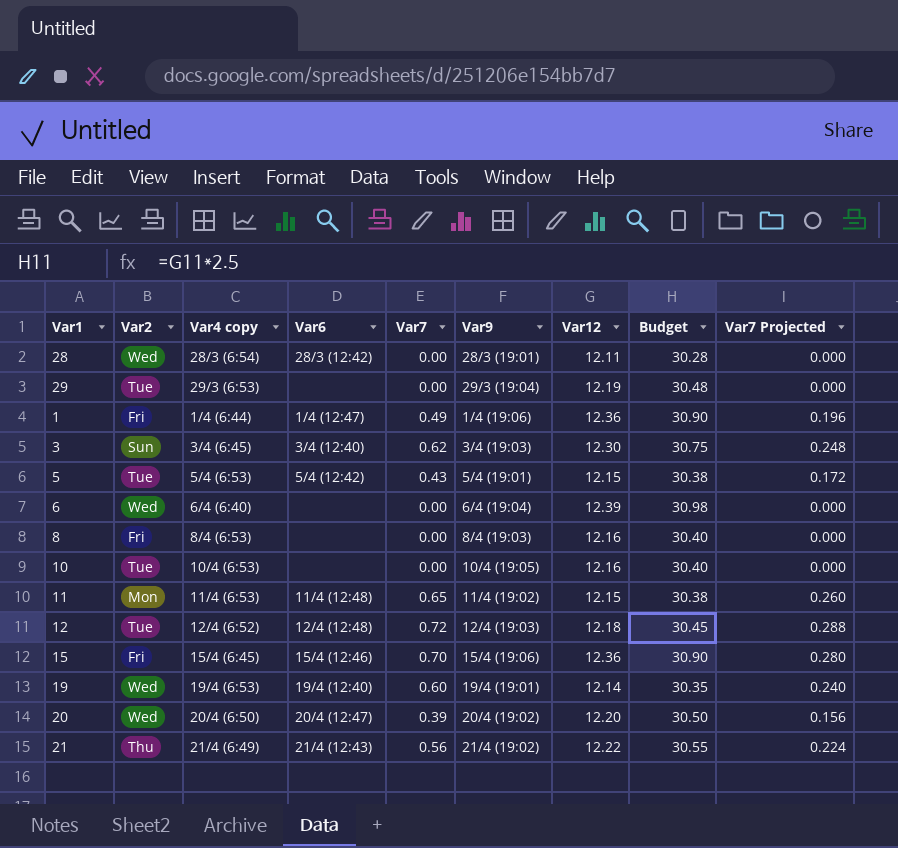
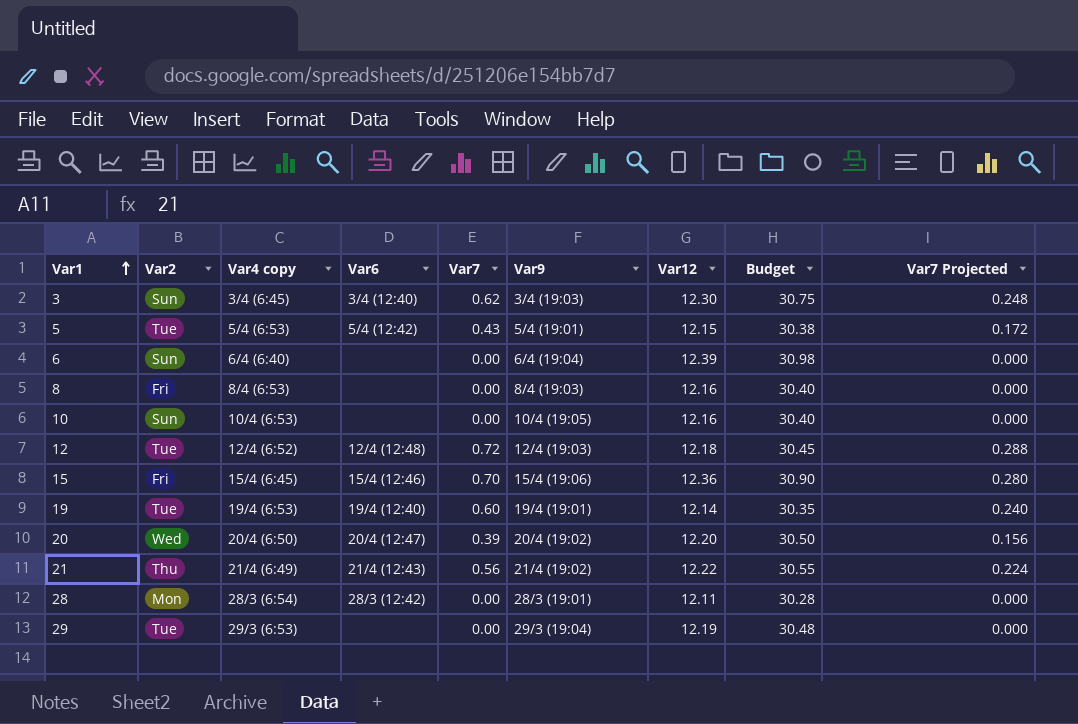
row order: none -> Var1 ascending
row 1: Fri | 1/4 (6:44) | 1/4 (12:47) | 0.49 | 1/4 (19:06) | 12.36 | 30.90 | 0.196 -> none
row 11: Mon | 11/4 (6:53) | 11/4 (12:48) | 0.65 | 11/4 (19:02) | 12.15 | 30.38 | 0.260 -> none
6 | Var2: Wed -> Sun
10 | Var2: Tue -> Sun
19 | Var2: Wed -> Tue
28 | Var2: Wed -> Mon

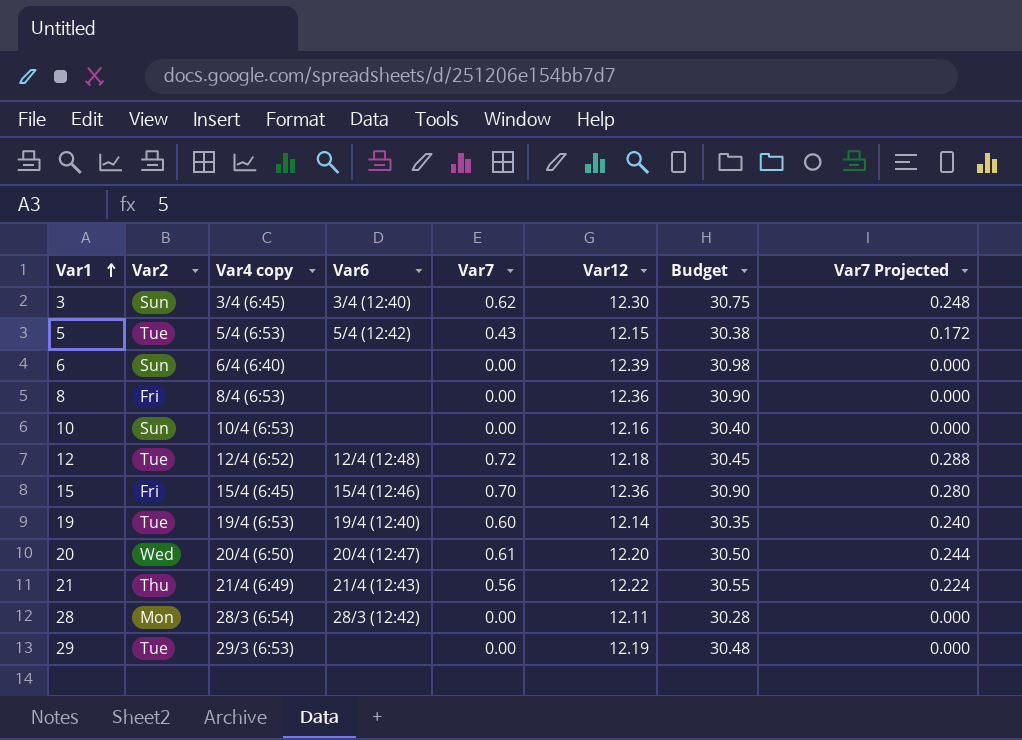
column Var9 | position: 6 -> none
8 | Var12: 12.16 -> 12.36
8 | Budget: 30.40 -> 30.90
20 | Var7: 0.39 -> 0.61
20 | Var7 Projected: 0.156 -> 0.244

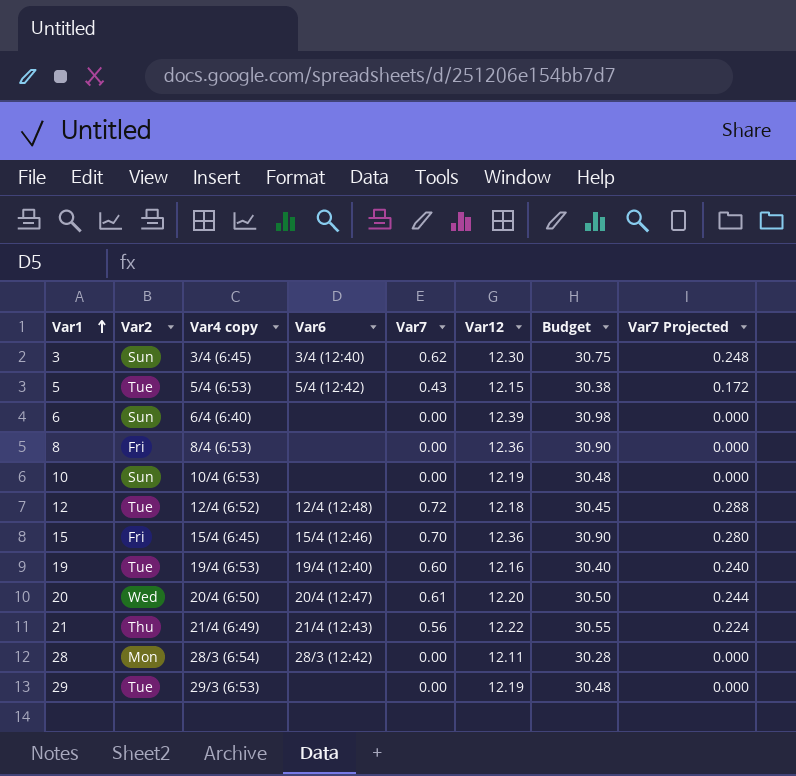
10 | Var12: 12.16 -> 12.19
10 | Budget: 30.40 -> 30.48
19 | Var12: 12.14 -> 12.16
19 | Budget: 30.35 -> 30.40

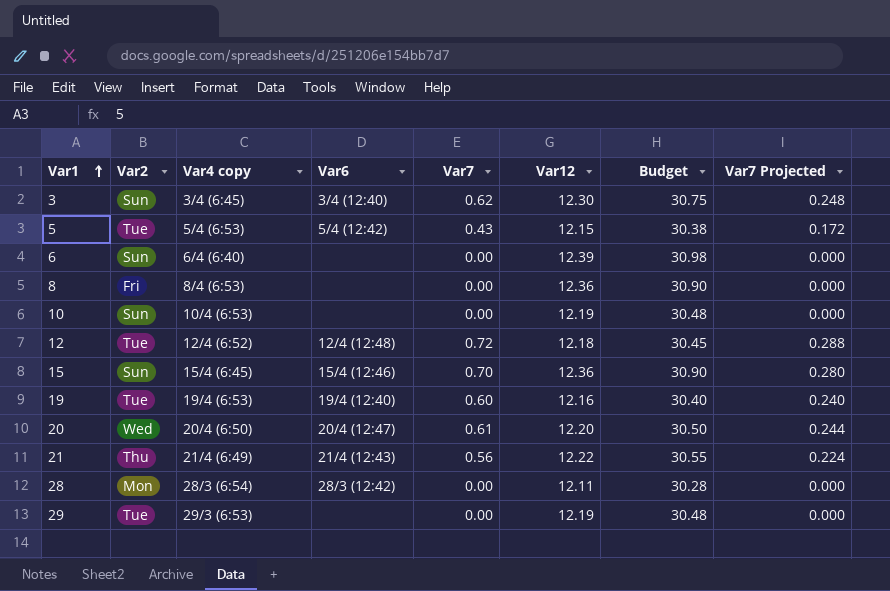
15 | Var2: Fri -> Sun

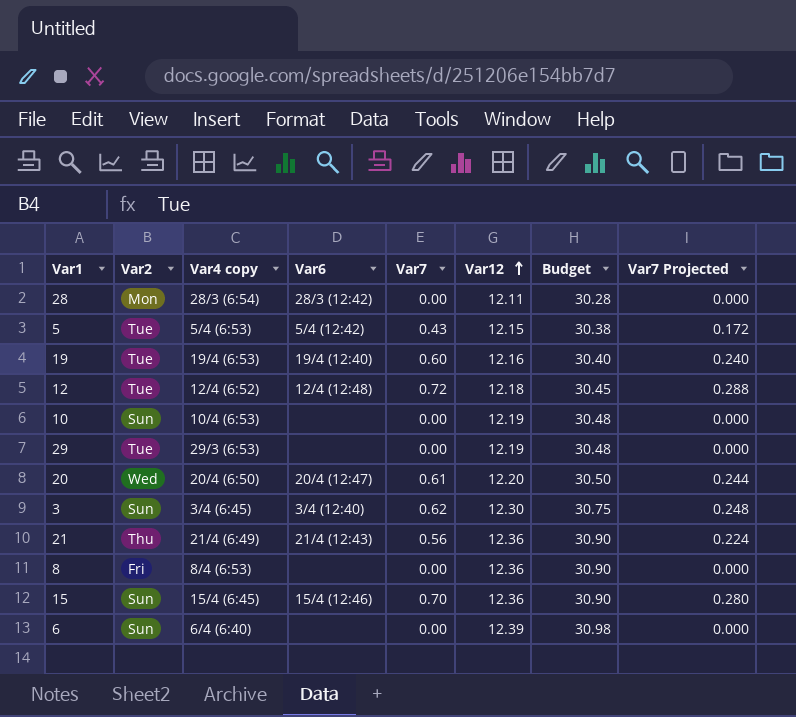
row order: Var1 ascending -> Var12 ascending
21 | Var12: 12.22 -> 12.36
21 | Budget: 30.55 -> 30.90

